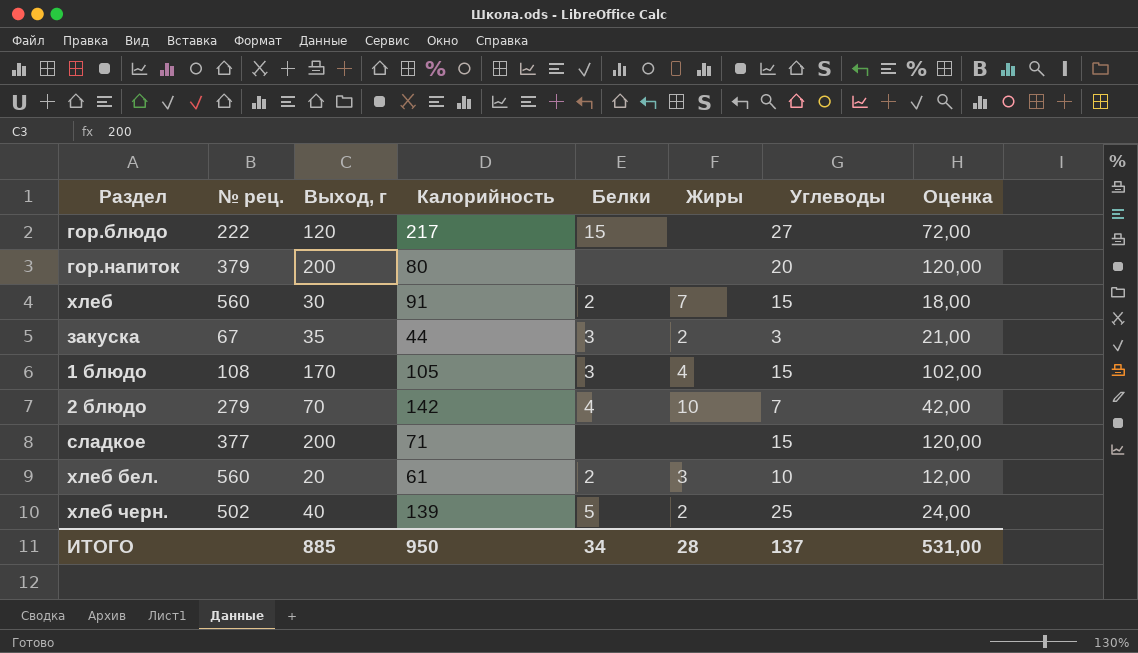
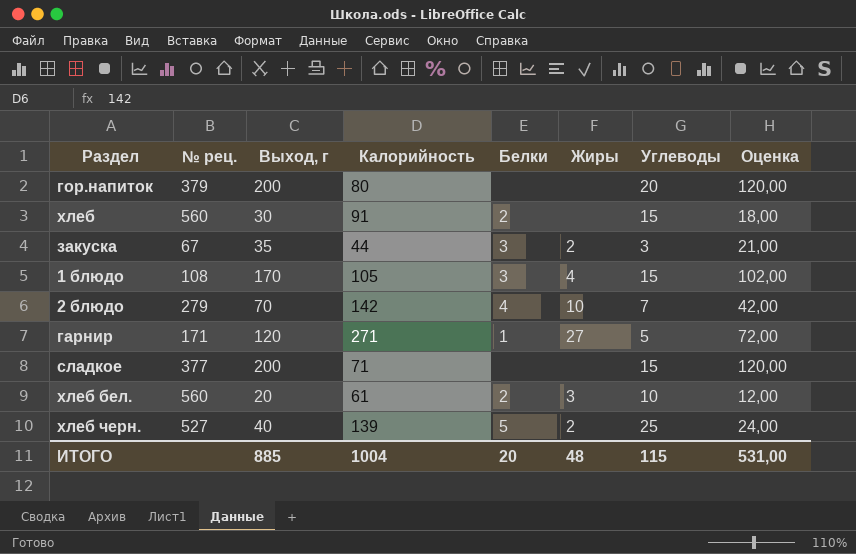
row гор.блюдо: 222 | 120 | 217 | 15 | none | 27 | 72,00 -> none
хлеб | Жиры: 7 -> none
row гарнир: none -> 171 | 120 | 271 | 1 | 27 | 5 | 72,00
хлеб черн. | № рец.: 502 -> 527
ИТОГО | Калорийность: 950 -> 1004
ИТОГО | Белки: 34 -> 20
ИТОГО | Жиры: 28 -> 48
ИТОГО | Углеводы: 137 -> 115

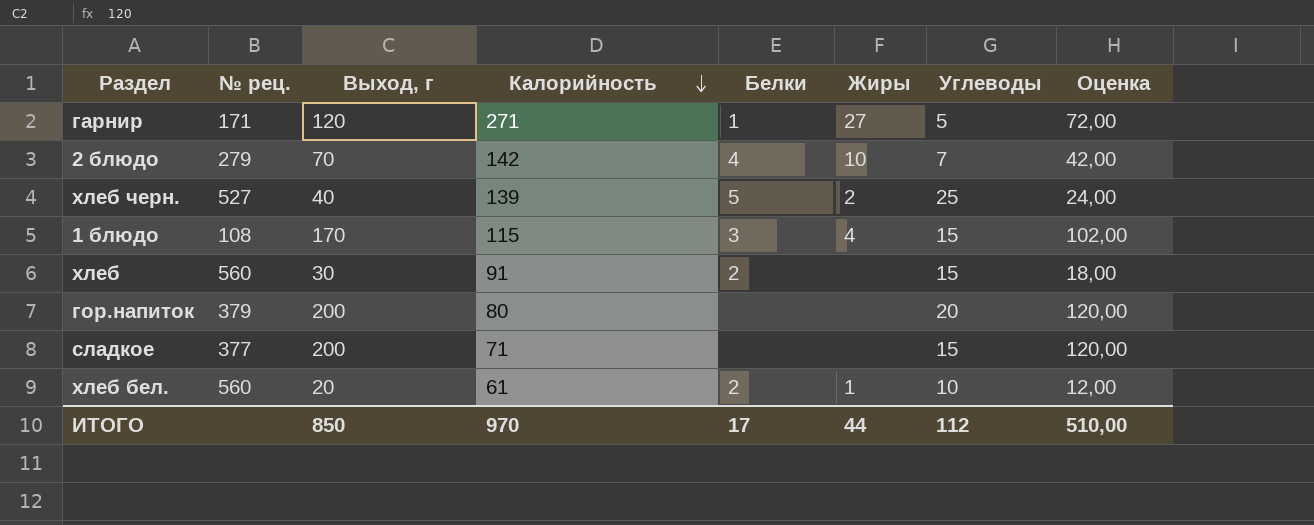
row order: none -> Калорийность descending
row закуска: 67 | 35 | 44 | 3 | 2 | 3 | 21,00 -> none
1 блюдо | Калорийность: 105 -> 115
хлеб бел. | Жиры: 3 -> 1
ИТОГО | Выход, г: 885 -> 850
ИТОГО | Калорийность: 1004 -> 970
ИТОГО | Белки: 20 -> 17
ИТОГО | Жиры: 48 -> 44
ИТОГО | Углеводы: 115 -> 112
ИТОГО | Оценка: 531,00 -> 510,00

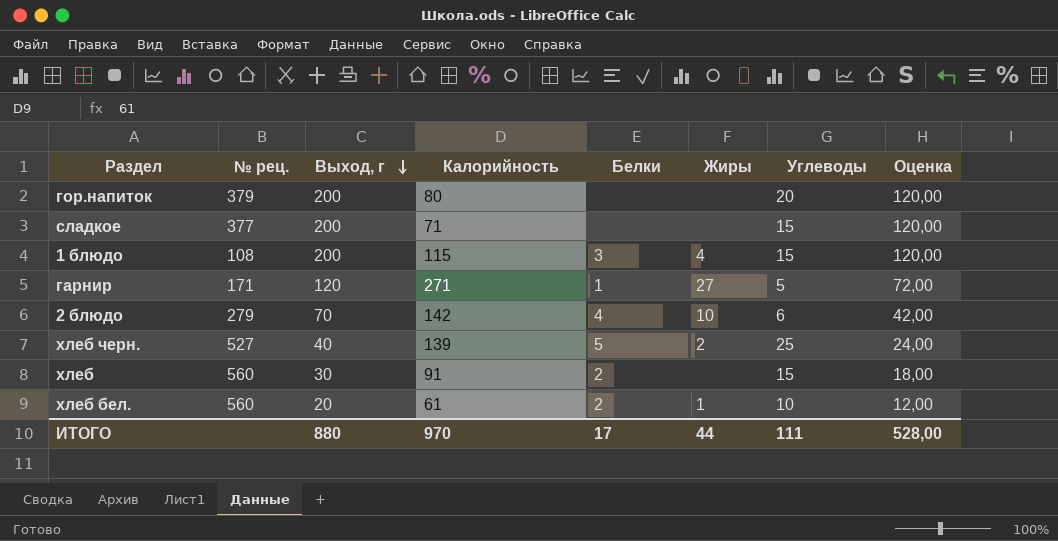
row order: Калорийность descending -> Выход, г descending
1 блюдо | Выход, г: 170 -> 200
1 блюдо | Оценка: 102,00 -> 120,00
2 блюдо | Углеводы: 7 -> 6
ИТОГО | Выход, г: 850 -> 880
ИТОГО | Углеводы: 112 -> 111
ИТОГО | Оценка: 510,00 -> 528,00

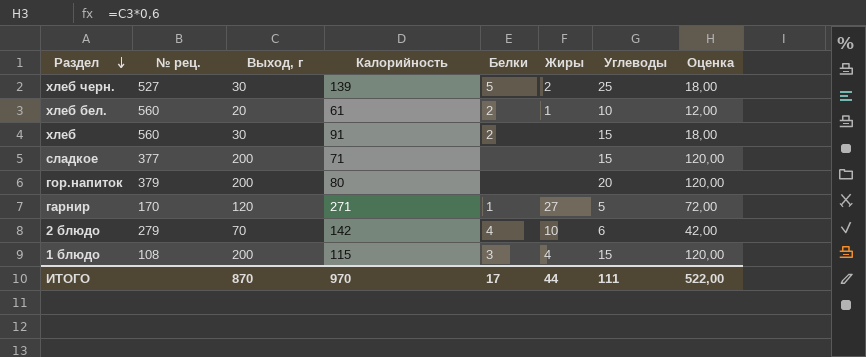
row order: Выход, г descending -> Раздел descending
хлеб черн. | Выход, г: 40 -> 30
хлеб черн. | Оценка: 24,00 -> 18,00
гарнир | № рец.: 171 -> 170
ИТОГО | Выход, г: 880 -> 870
ИТОГО | Оценка: 528,00 -> 522,00

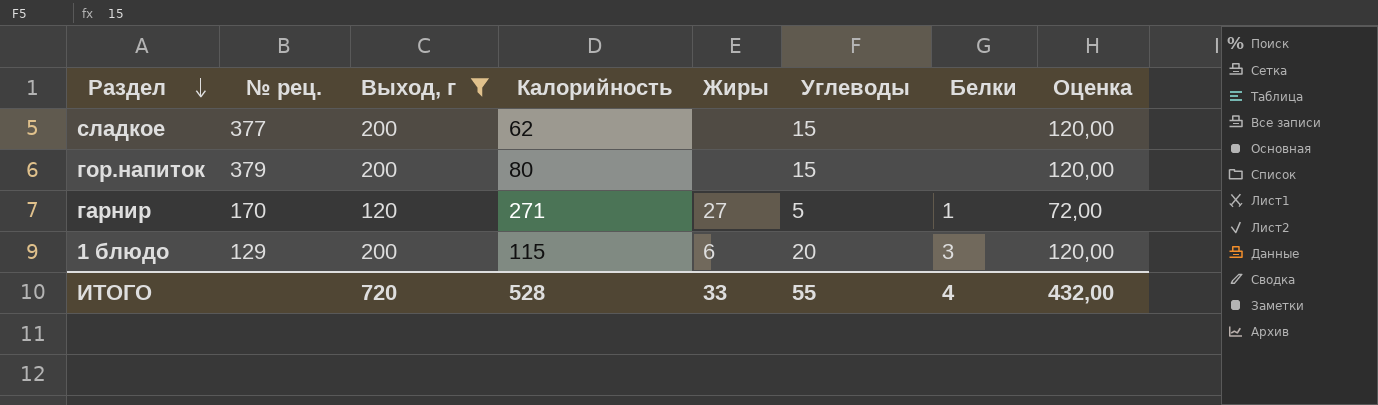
filter: none -> Выход, г >= 120
column Белки | position: 5 -> 7
сладкое | Калорийность: 71 -> 62
гор.напиток | Углеводы: 20 -> 15
1 блюдо | № рец.: 108 -> 129
1 блюдо | Жиры: 4 -> 6
1 блюдо | Углеводы: 15 -> 20
ИТОГО | Выход, г: 870 -> 720
ИТОГО | Калорийность: 970 -> 528
ИТОГО | Жиры: 44 -> 33
ИТОГО | Углеводы: 111 -> 55
ИТОГО | Белки: 17 -> 4
ИТОГО | Оценка: 522,00 -> 432,00

